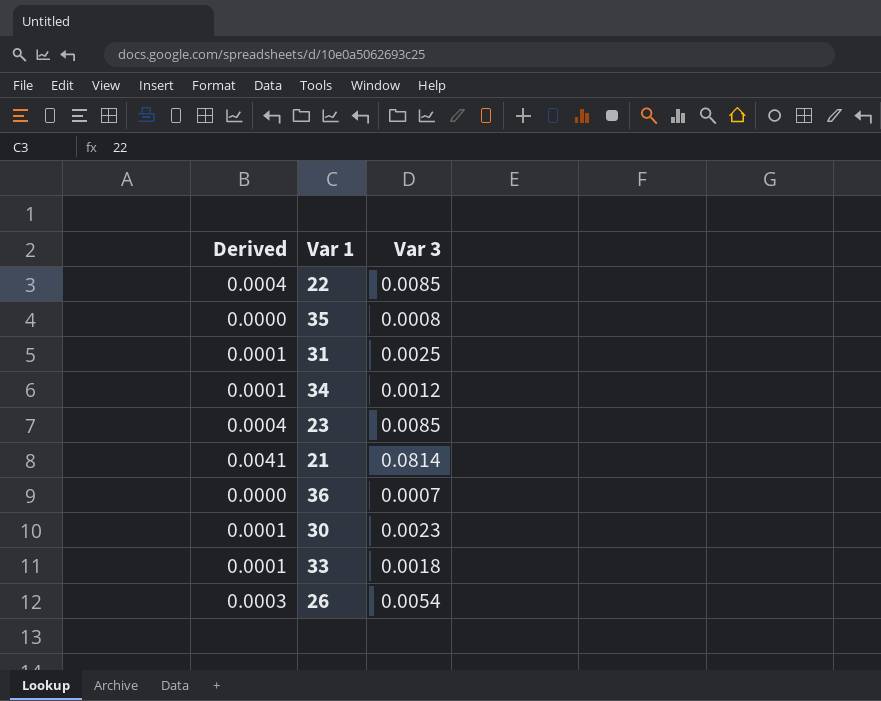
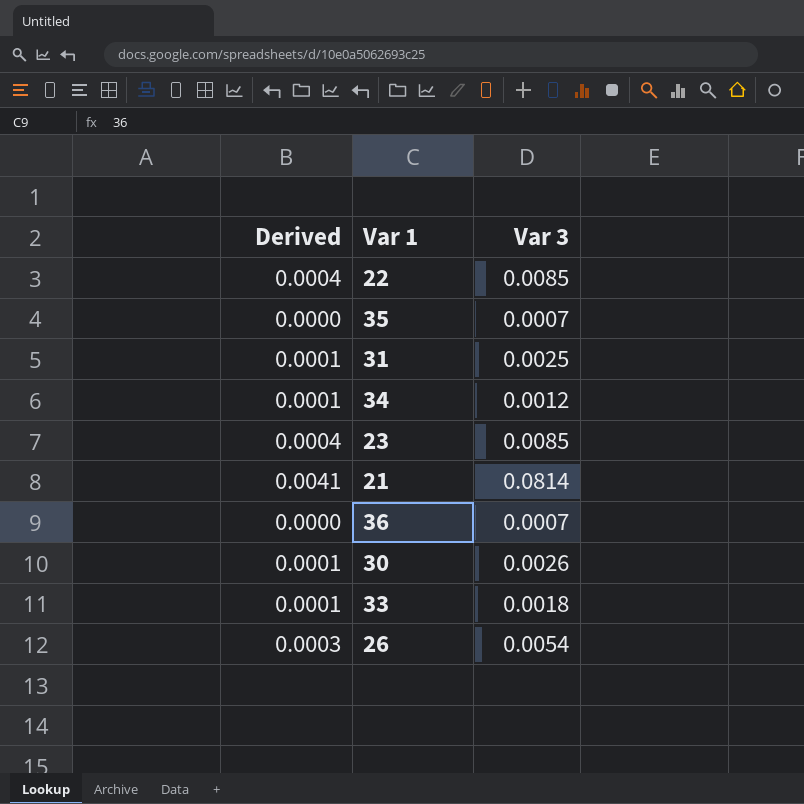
35 | Var 3: 0.0008 -> 0.0007
30 | Var 3: 0.0023 -> 0.0026

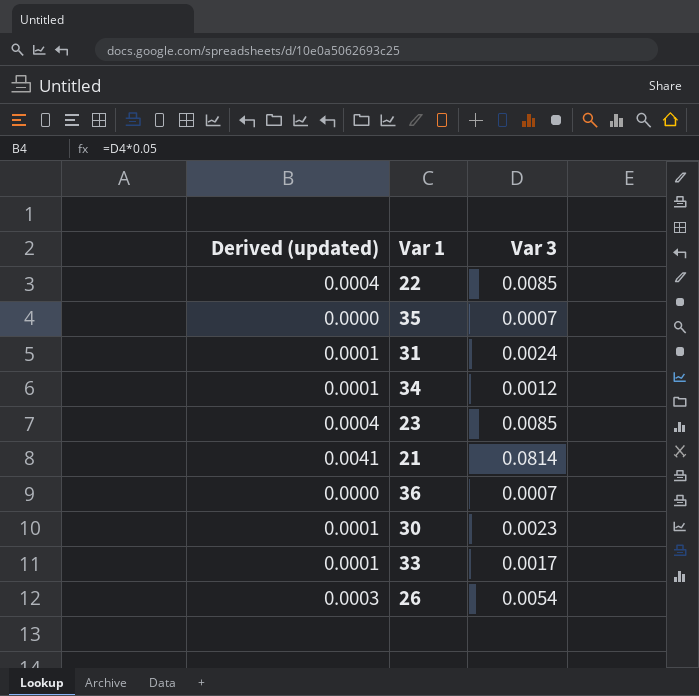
column name: Derived -> Derived (updated)
31 | Var 3: 0.0025 -> 0.0024
30 | Var 3: 0.0026 -> 0.0023
33 | Var 3: 0.0018 -> 0.0017

